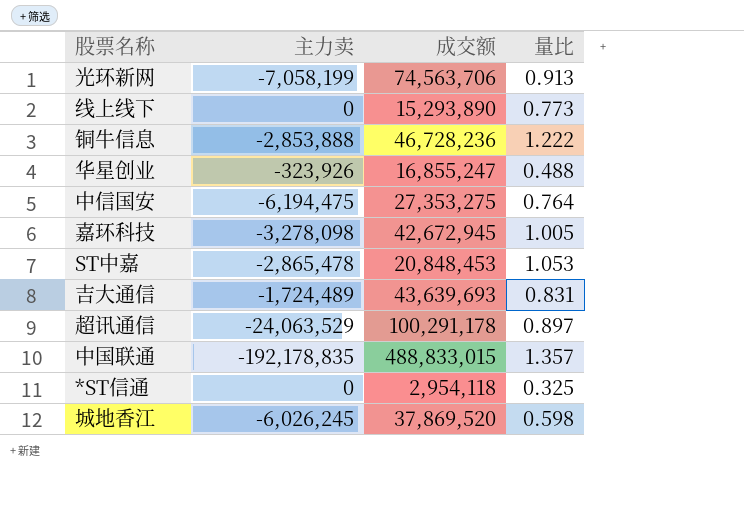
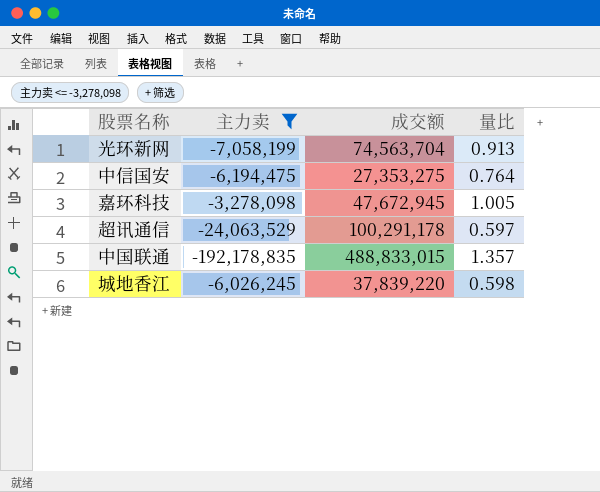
filter: none -> 主力卖 <= -3,278,098
光环新网 | 成交额: 74,563,706 -> 74,563,704
嘉环科技 | 成交额: 42,672,945 -> 47,672,945
超讯通信 | 量比: 0.897 -> 0.597
城地香江 | 成交额: 37,869,520 -> 37,839,220

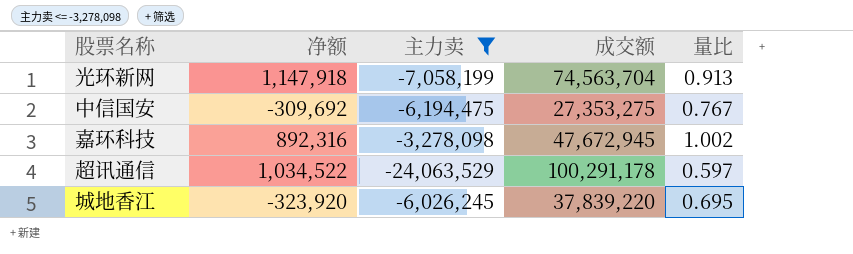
column 净额 | position: none -> 2
row 中国联通: -192,178,835 | 488,833,015 | 1.357 -> none
中信国安 | 量比: 0.764 -> 0.767
嘉环科技 | 量比: 1.005 -> 1.002
城地香江 | 量比: 0.598 -> 0.695

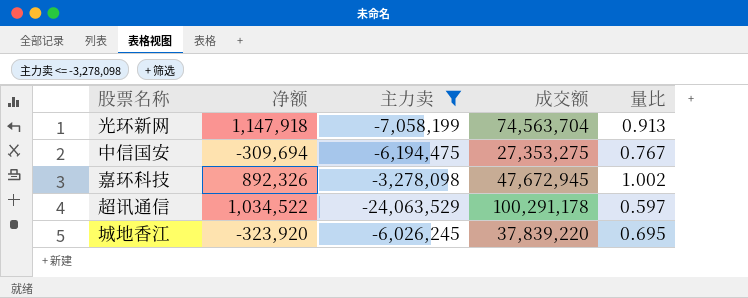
中信国安 | 净额: -309,692 -> -309,694
嘉环科技 | 净额: 892,316 -> 892,326

